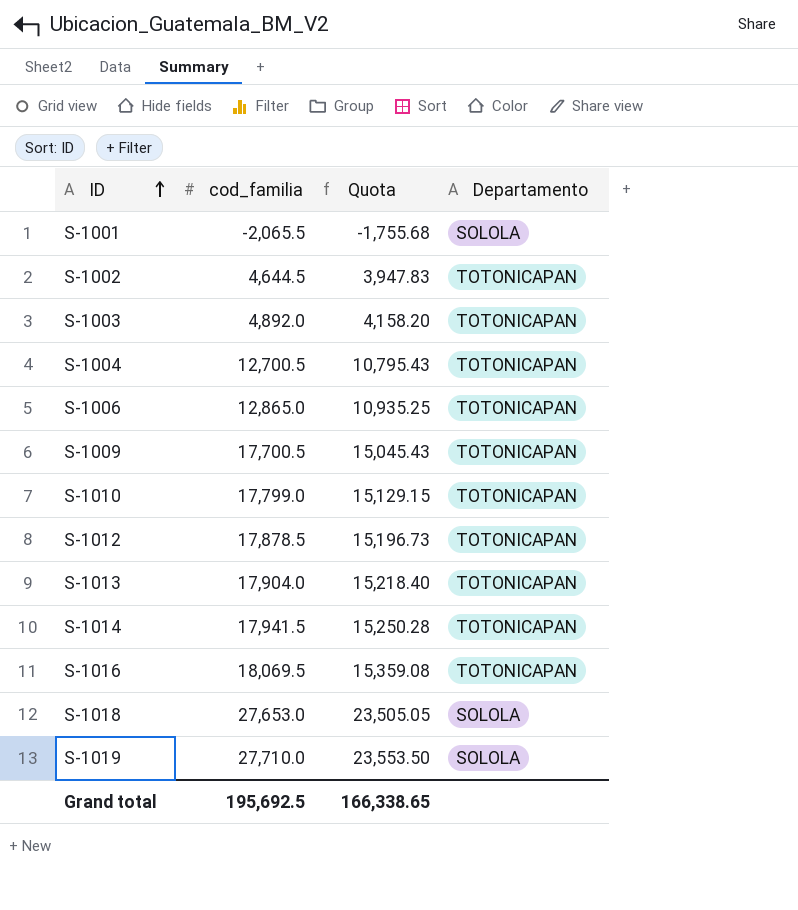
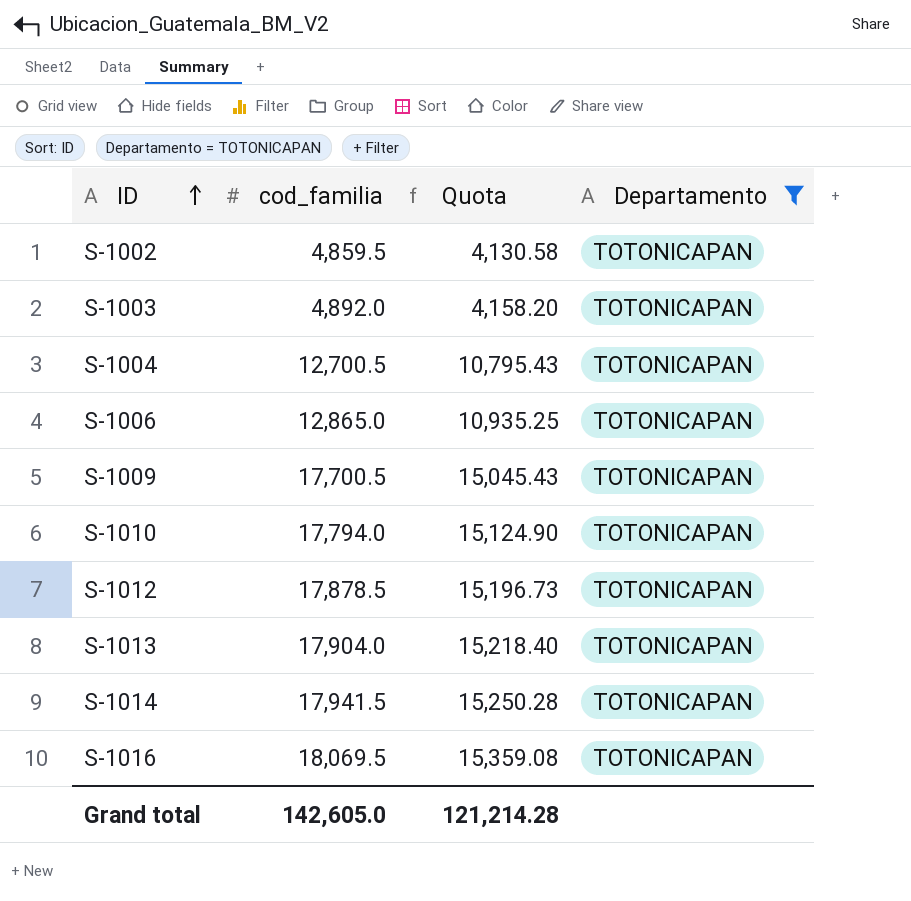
filter: none -> Departamento = TOTONICAPAN
S-1002 | cod_familia: 4,644.5 -> 4,859.5
S-1002 | Quota: 3,947.83 -> 4,130.58
S-1010 | cod_familia: 17,799.0 -> 17,794.0
S-1010 | Quota: 15,129.15 -> 15,124.90
Grand total | cod_familia: 195,692.5 -> 142,605.0
Grand total | Quota: 166,338.65 -> 121,214.28

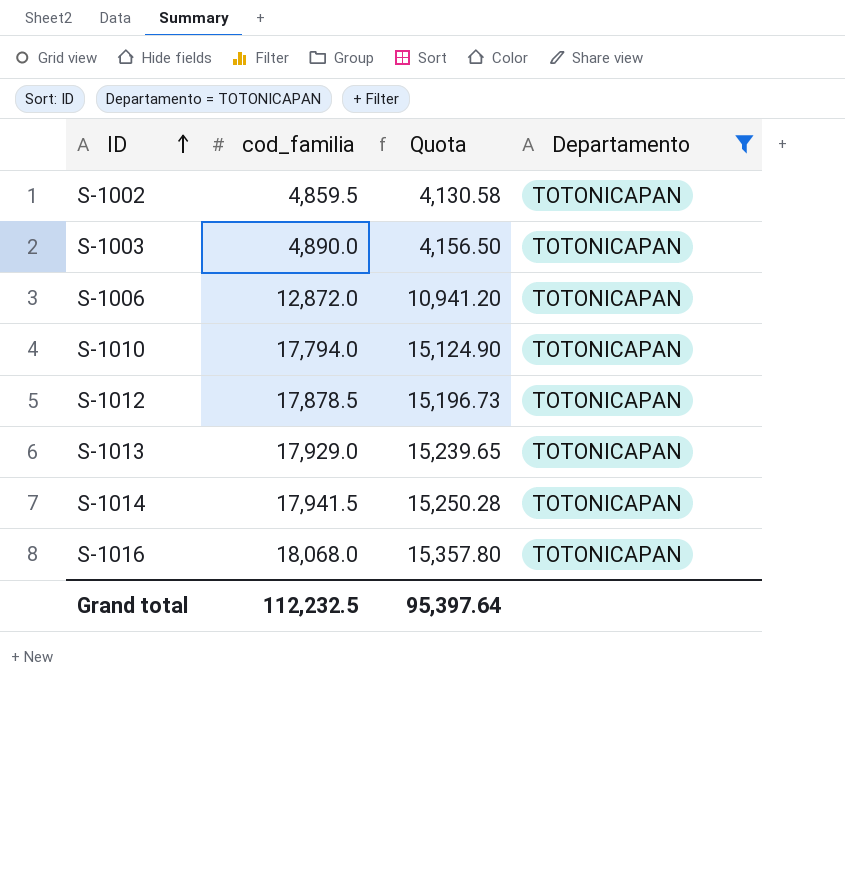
row S-1004: 12,700.5 | 10,795.43 | TOTONICAPAN -> none
row S-1009: 17,700.5 | 15,045.43 | TOTONICAPAN -> none
S-1003 | cod_familia: 4,892.0 -> 4,890.0
S-1003 | Quota: 4,158.20 -> 4,156.50
S-1006 | cod_familia: 12,865.0 -> 12,872.0
S-1006 | Quota: 10,935.25 -> 10,941.20
S-1013 | cod_familia: 17,904.0 -> 17,929.0
S-1013 | Quota: 15,218.40 -> 15,239.65
S-1016 | cod_familia: 18,069.5 -> 18,068.0
S-1016 | Quota: 15,359.08 -> 15,357.80
Grand total | cod_familia: 142,605.0 -> 112,232.5
Grand total | Quota: 121,214.28 -> 95,397.64

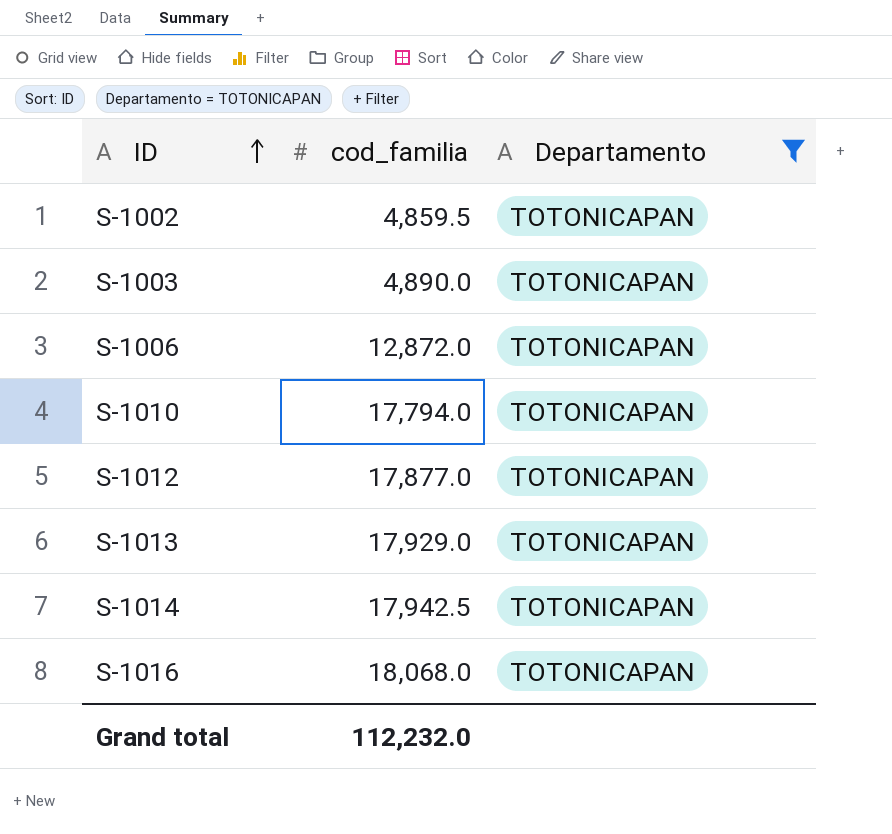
column Quota | formula: [cod_familia] * 0.85 -> none
S-1012 | cod_familia: 17,878.5 -> 17,877.0
S-1014 | cod_familia: 17,941.5 -> 17,942.5
Grand total | cod_familia: 112,232.5 -> 112,232.0

